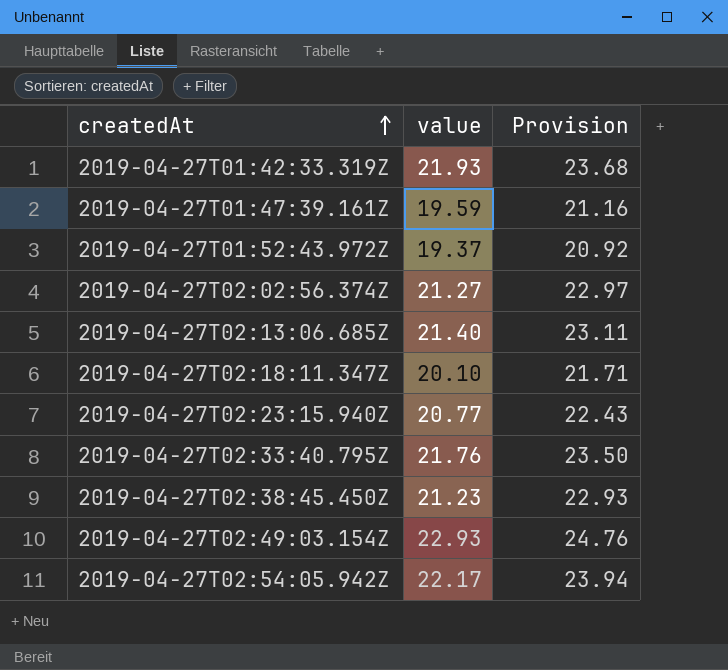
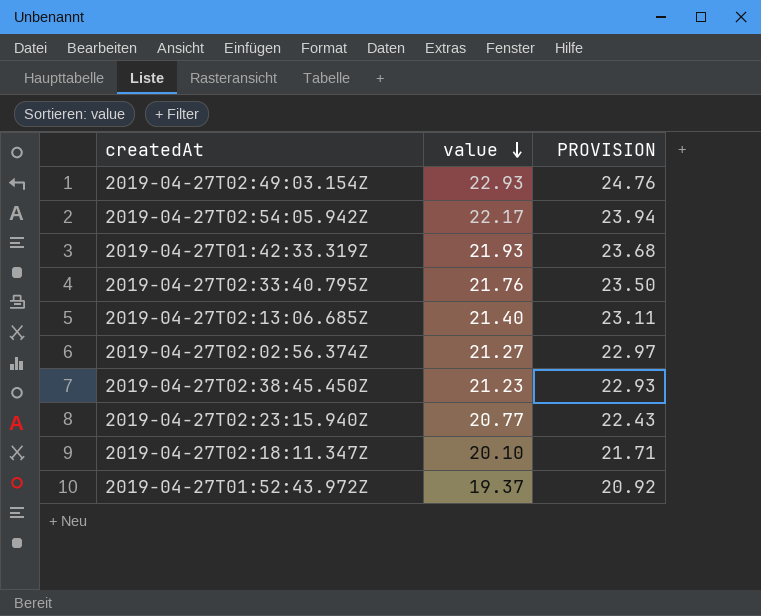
row order: createdAt ascending -> value descending
column name: Provision -> PROVISION
row 2019-04-27T01:47:39.161Z: 19.59 | 21.16 -> none

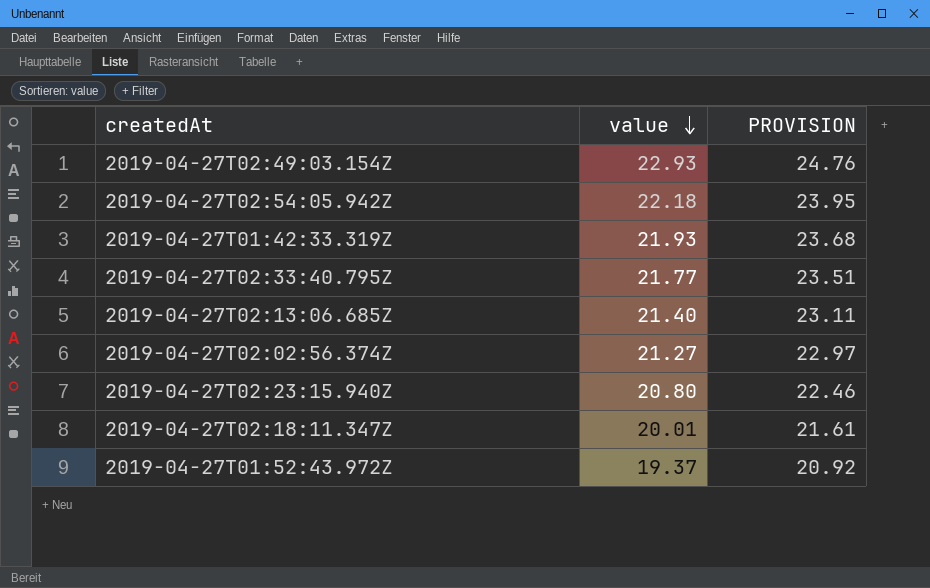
row 2019-04-27T02:38:45.450Z: 21.23 | 22.93 -> none
2019-04-27T02:54:05.942Z | value: 22.17 -> 22.18
2019-04-27T02:54:05.942Z | PROVISION: 23.94 -> 23.95
2019-04-27T02:33:40.795Z | value: 21.76 -> 21.77
2019-04-27T02:33:40.795Z | PROVISION: 23.50 -> 23.51
2019-04-27T02:23:15.940Z | value: 20.77 -> 20.80
2019-04-27T02:23:15.940Z | PROVISION: 22.43 -> 22.46
2019-04-27T02:18:11.347Z | value: 20.10 -> 20.01
2019-04-27T02:18:11.347Z | PROVISION: 21.71 -> 21.61

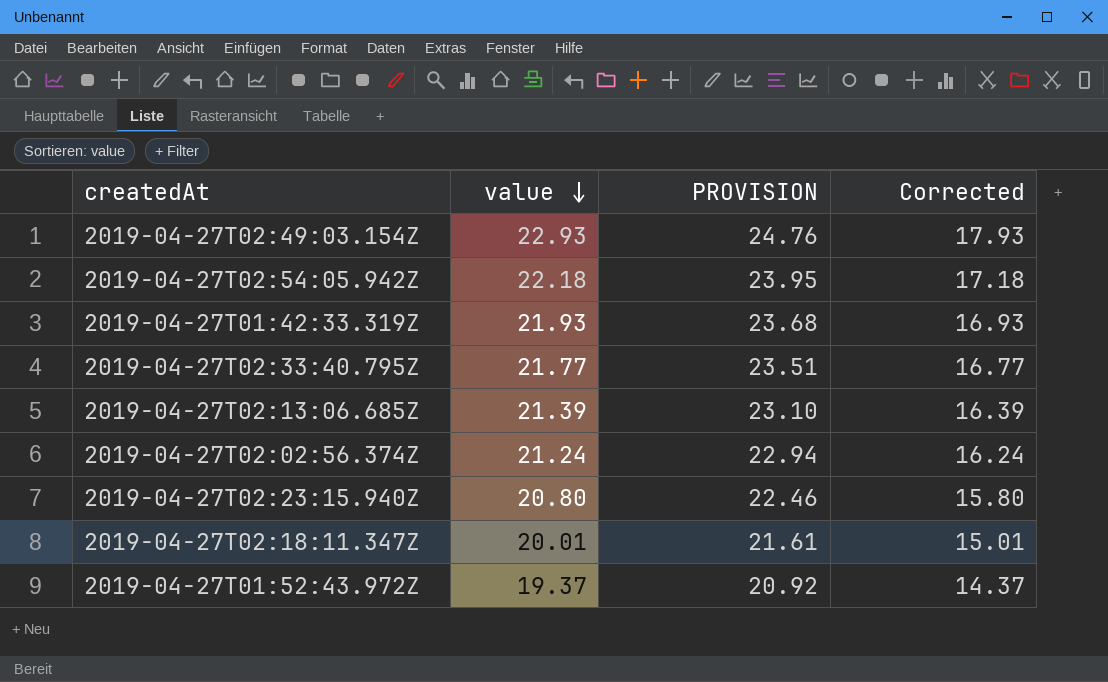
column Corrected | formula: none -> [value] - 5
2019-04-27T02:13:06.685Z | value: 21.40 -> 21.39
2019-04-27T02:13:06.685Z | PROVISION: 23.11 -> 23.10
2019-04-27T02:02:56.374Z | value: 21.27 -> 21.24
2019-04-27T02:02:56.374Z | PROVISION: 22.97 -> 22.94

